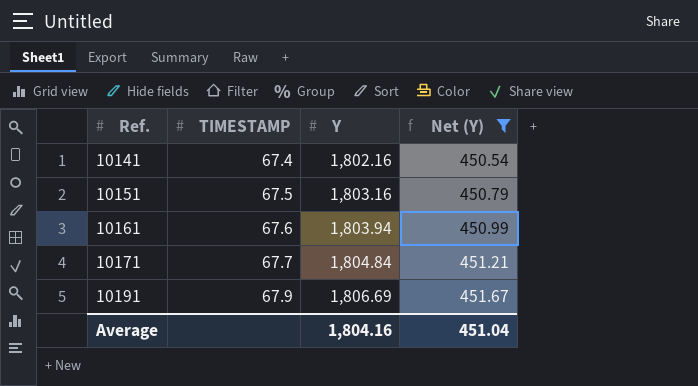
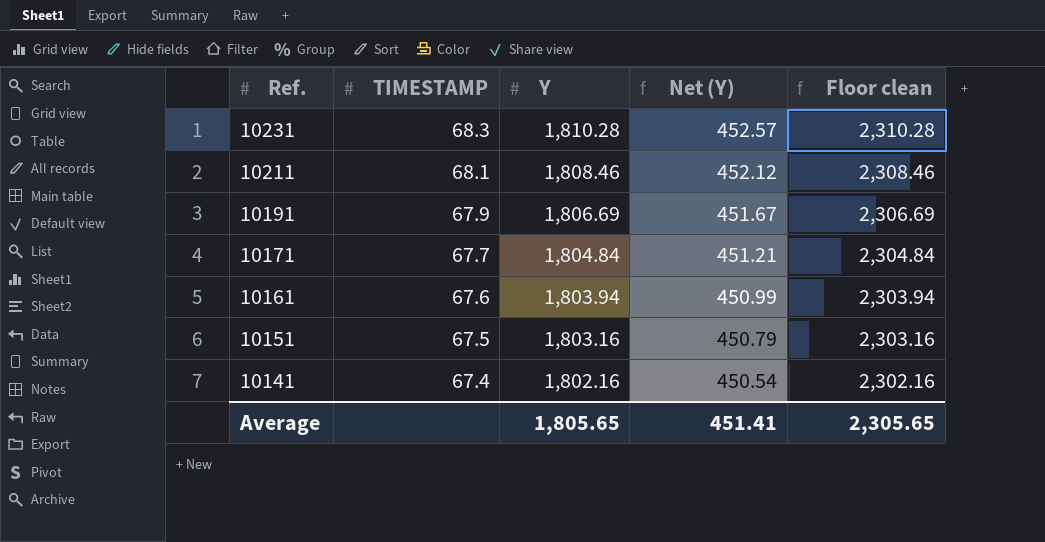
filter: Net (Y) <= 451.67 -> none
row order: Ref. ascending -> Ref. descending
column Floor clean | formula: none -> [Y] + 500
Average | Y: 1,804.16 -> 1,805.65
Average | Net (Y): 451.04 -> 451.41

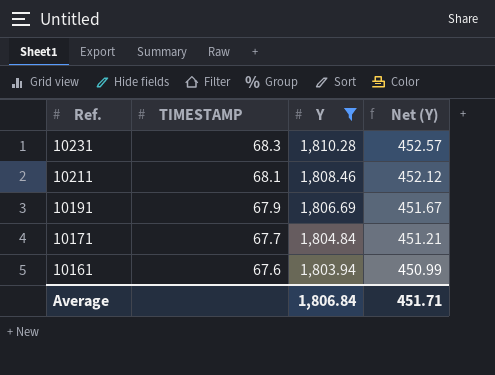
filter: none -> Y >= 1,803.94
column Floor clean | formula: [Y] + 500 -> none
Average | Y: 1,805.65 -> 1,806.84
Average | Net (Y): 451.41 -> 451.71

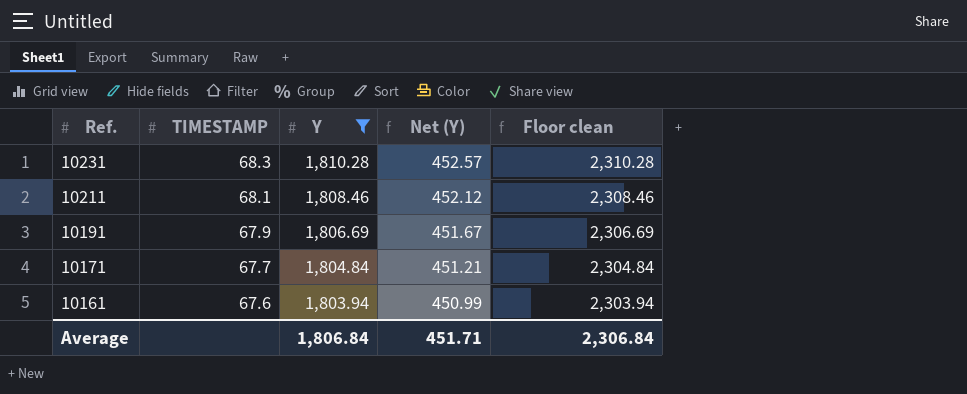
column Floor clean | formula: none -> [Y] + 500

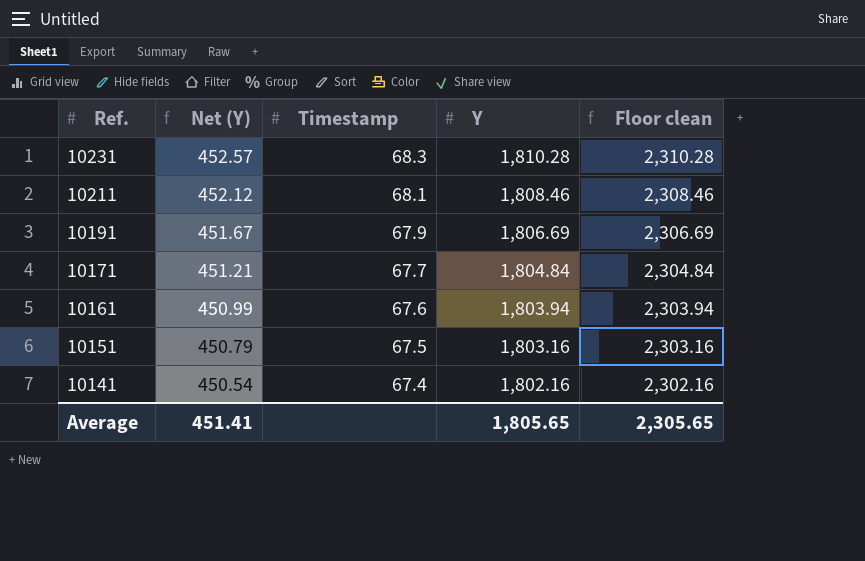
filter: Y >= 1,803.94 -> none
column Net (Y) | position: 4 -> 2
column name: TIMESTAMP -> Timestamp
Average | Net (Y): 451.71 -> 451.41
Average | Y: 1,806.84 -> 1,805.65
Average | Floor clean: 2,306.84 -> 2,305.65

